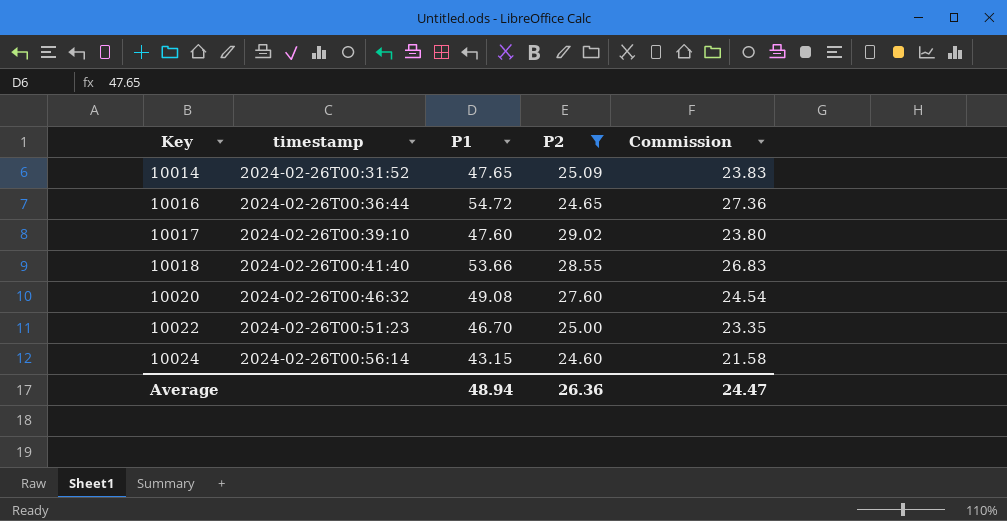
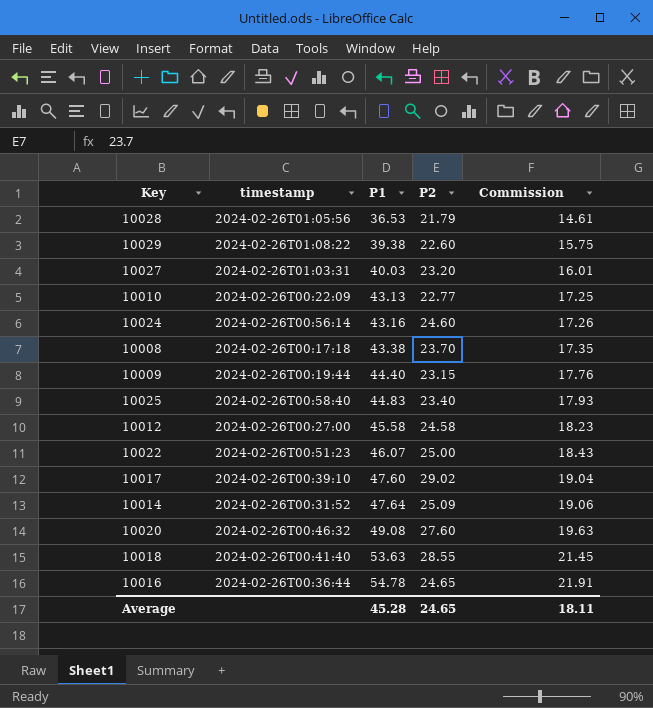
filter: P2 >= 24.60 -> none
row order: Key ascending -> P1 ascending
column Commission | formula: [P1] * 0.5 -> [P1] * 0.4
10024 | P1: 43.15 -> 43.16
10022 | P1: 46.70 -> 46.07
10014 | P1: 47.65 -> 47.64
10018 | P1: 53.66 -> 53.63
10016 | P1: 54.72 -> 54.78
Average | P1: 48.94 -> 45.28
Average | P2: 26.36 -> 24.65
Average | Commission: 24.47 -> 18.11

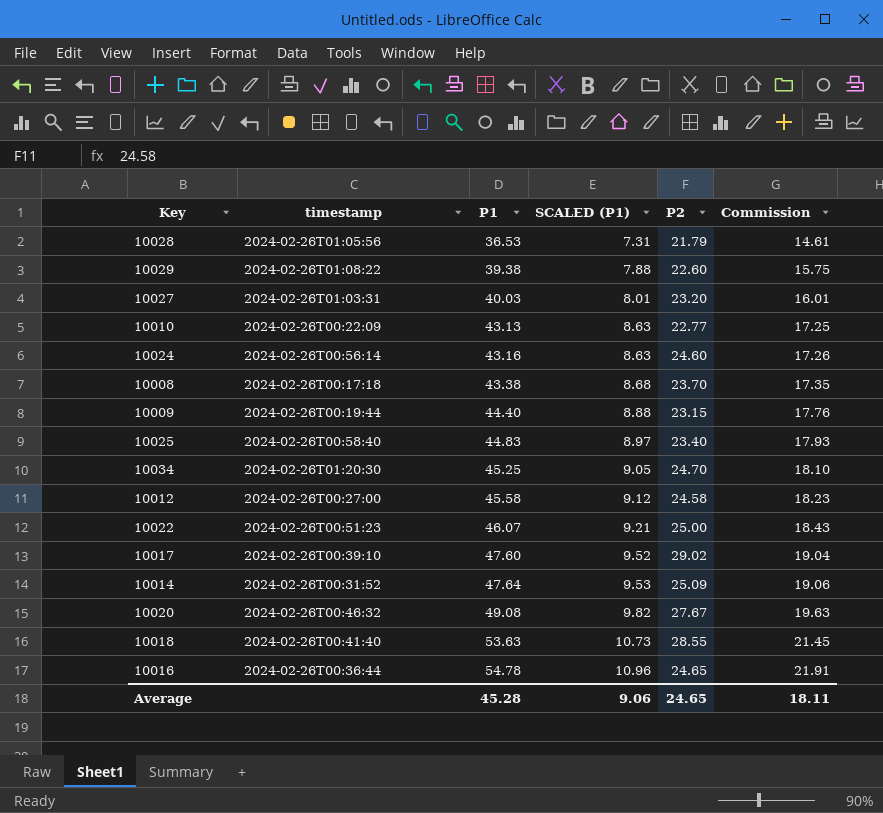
column SCALED (P1) | formula: none -> [P1] * 0.2
row 10034: none -> 2024-02-26T01:20:30 | 45.25 | 9.05 | 24.70 | 18.10
10020 | P2: 27.60 -> 27.67

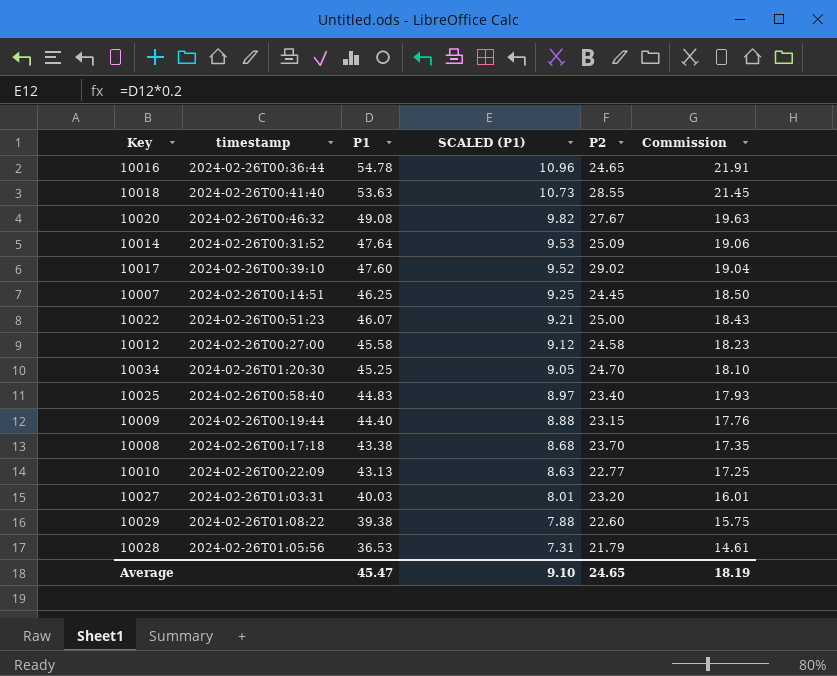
row order: P1 ascending -> P1 descending
row 10024: 2024-02-26T00:56:14 | 43.16 | 8.63 | 24.60 | 17.26 -> none
row 10007: none -> 2024-02-26T00:14:51 | 46.25 | 9.25 | 24.45 | 18.50
Average | P1: 45.28 -> 45.47
Average | SCALED (P1): 9.06 -> 9.10
Average | Commission: 18.11 -> 18.19

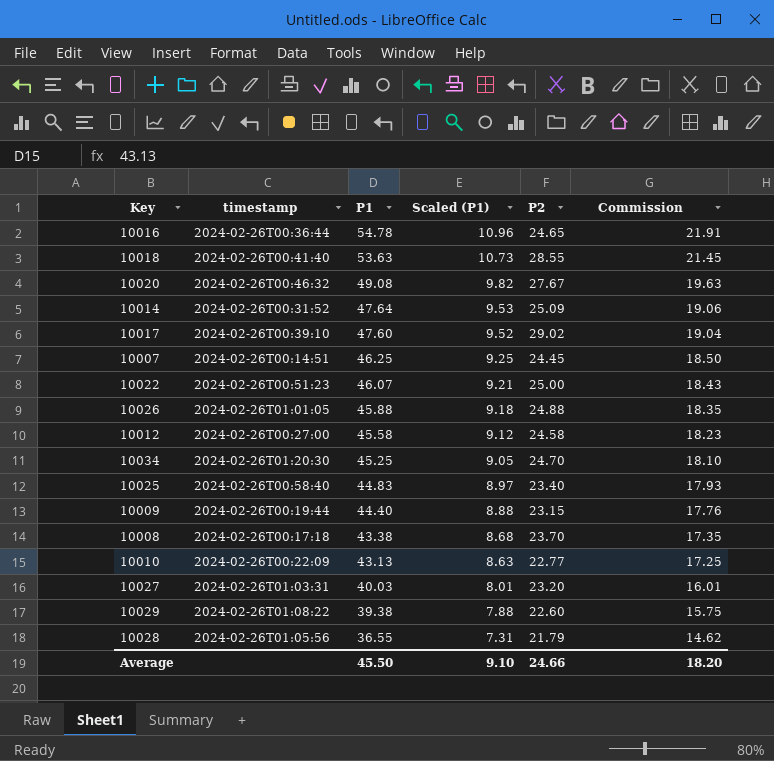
column name: SCALED (P1) -> Scaled (P1)
row 10026: none -> 2024-02-26T01:01:05 | 45.88 | 9.18 | 24.88 | 18.35
10028 | P1: 36.53 -> 36.55
10028 | Commission: 14.61 -> 14.62
Average | P1: 45.47 -> 45.50
Average | P2: 24.65 -> 24.66
Average | Commission: 18.19 -> 18.20

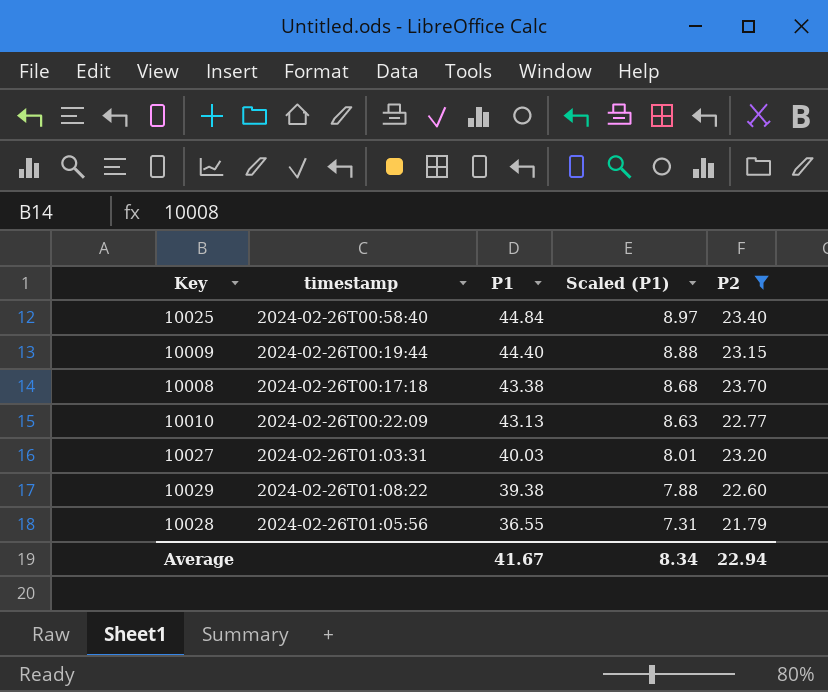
filter: none -> P2 <= 23.70
column Commission | formula: [P1] * 0.4 -> none
10025 | P1: 44.83 -> 44.84
Average | P1: 45.50 -> 41.67
Average | Scaled (P1): 9.10 -> 8.34
Average | P2: 24.66 -> 22.94

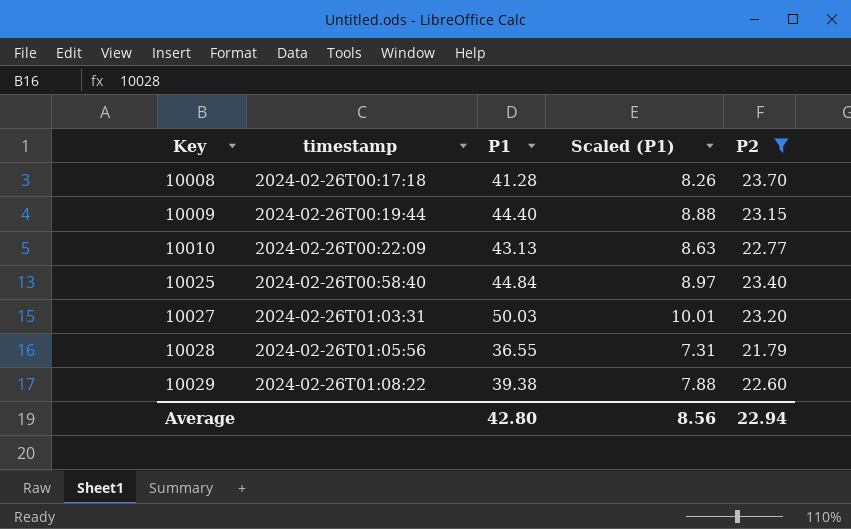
row order: P1 descending -> Key ascending
10008 | P1: 43.38 -> 41.28
10008 | Scaled (P1): 8.68 -> 8.26
10027 | P1: 40.03 -> 50.03
10027 | Scaled (P1): 8.01 -> 10.01
Average | P1: 41.67 -> 42.80
Average | Scaled (P1): 8.34 -> 8.56

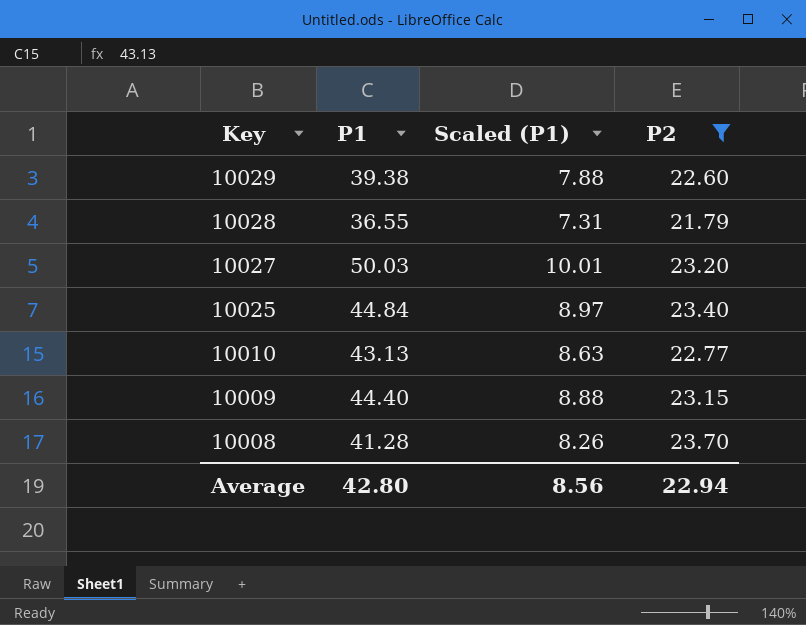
row order: Key ascending -> Key descending
column timestamp | position: 2 -> none

